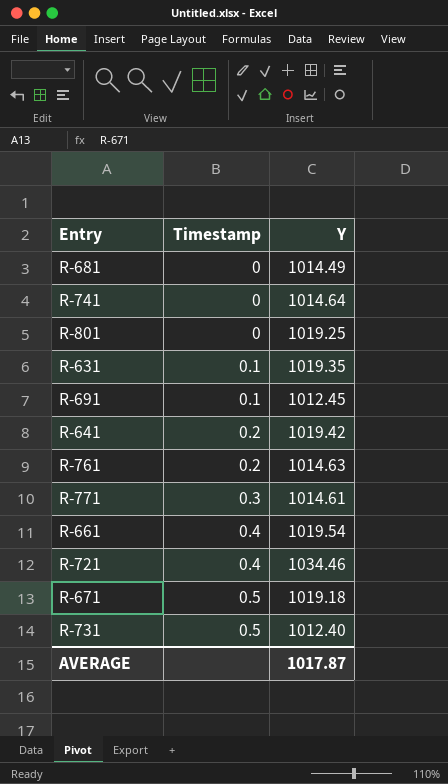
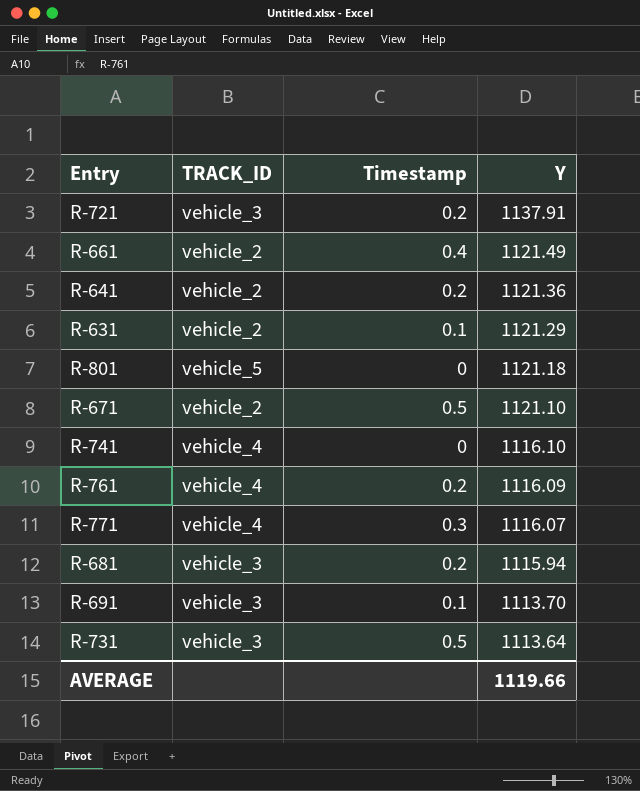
row order: Timestamp ascending -> Y descending
column TRACK_ID | position: none -> 2
R-721 | Timestamp: 0.4 -> 0.2
R-721 | Y: 1034.46 -> 1137.91
R-661 | Y: 1019.54 -> 1121.49
R-641 | Y: 1019.42 -> 1121.36
R-631 | Y: 1019.35 -> 1121.29
R-801 | Y: 1019.25 -> 1121.18
R-671 | Y: 1019.18 -> 1121.10
R-741 | Y: 1014.64 -> 1116.10
R-761 | Y: 1014.63 -> 1116.09
R-771 | Y: 1014.61 -> 1116.07
R-681 | Timestamp: 0 -> 0.2
R-681 | Y: 1014.49 -> 1115.94
R-691 | Y: 1012.45 -> 1113.70
R-731 | Y: 1012.40 -> 1113.64
AVERAGE | Y: 1017.87 -> 1119.66

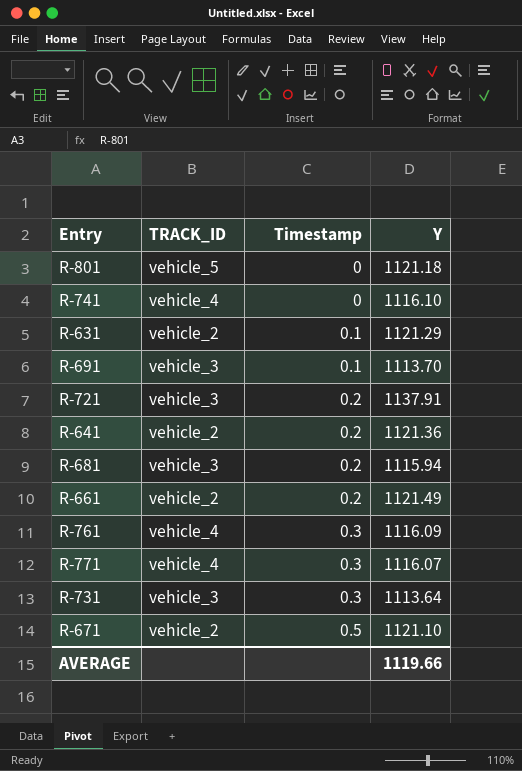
row order: Y descending -> Timestamp ascending
R-661 | Timestamp: 0.4 -> 0.2
R-761 | Timestamp: 0.2 -> 0.3
R-731 | Timestamp: 0.5 -> 0.3

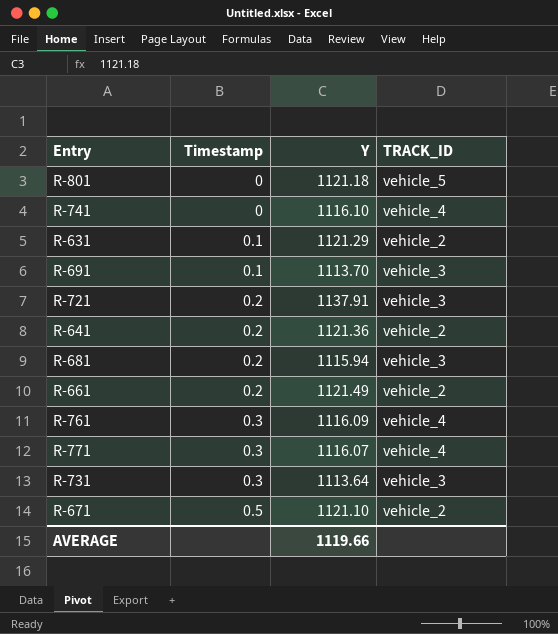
column TRACK_ID | position: 2 -> 4

